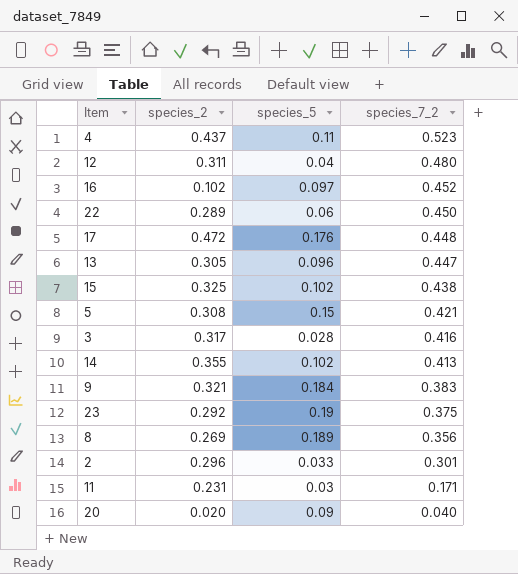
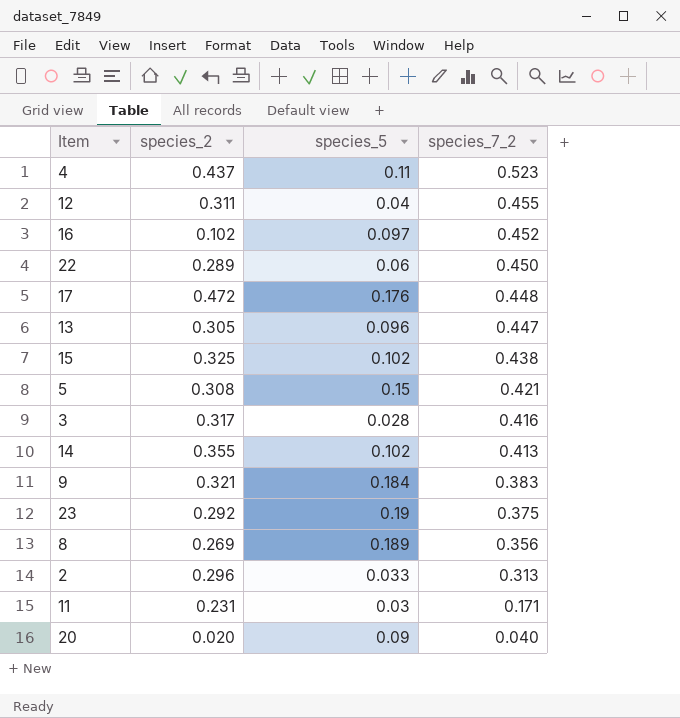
12 | species_7_2: 0.480 -> 0.455
2 | species_7_2: 0.301 -> 0.313

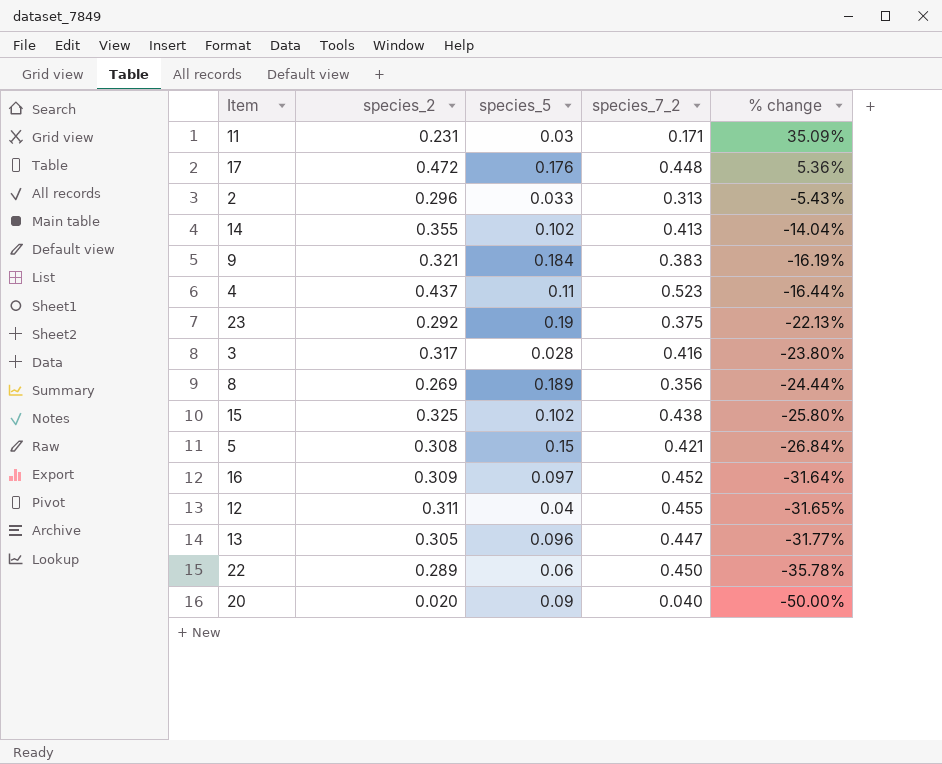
row order: species_7_2 descending -> % change descending
column % change | formula: none -> ([species_2] - [species_7_2]) / [species_7_2]
16 | species_2: 0.102 -> 0.309

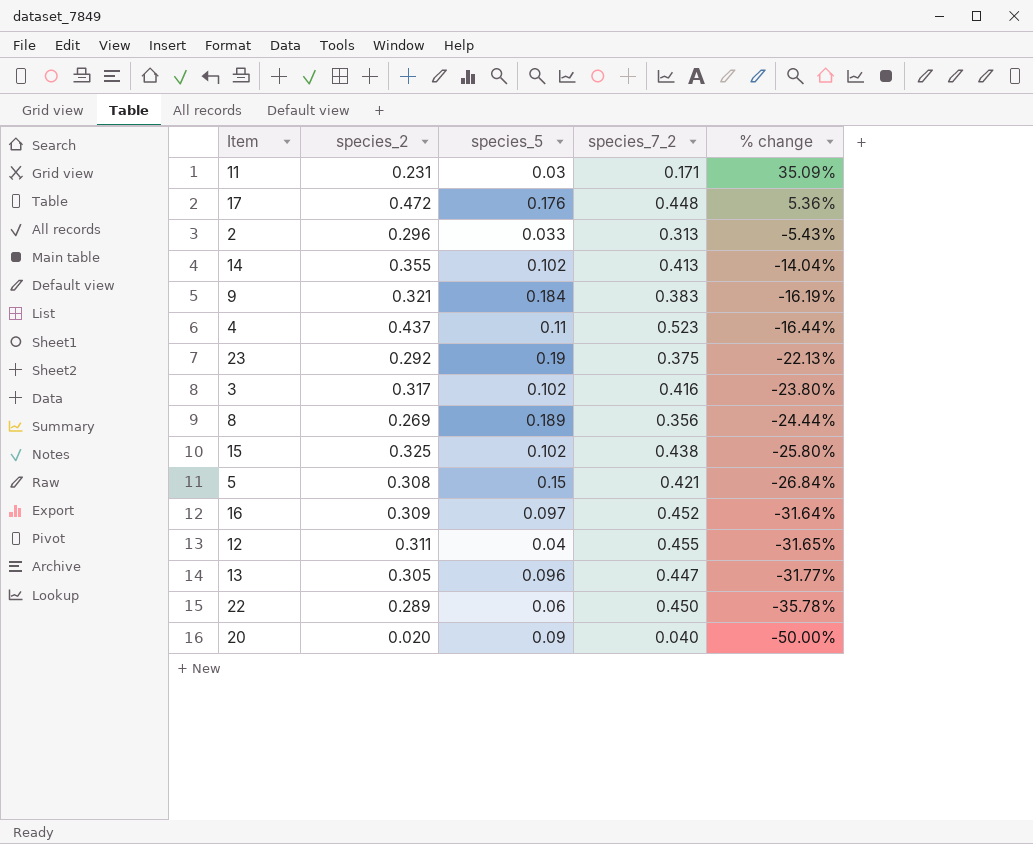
3 | species_5: 0.028 -> 0.102

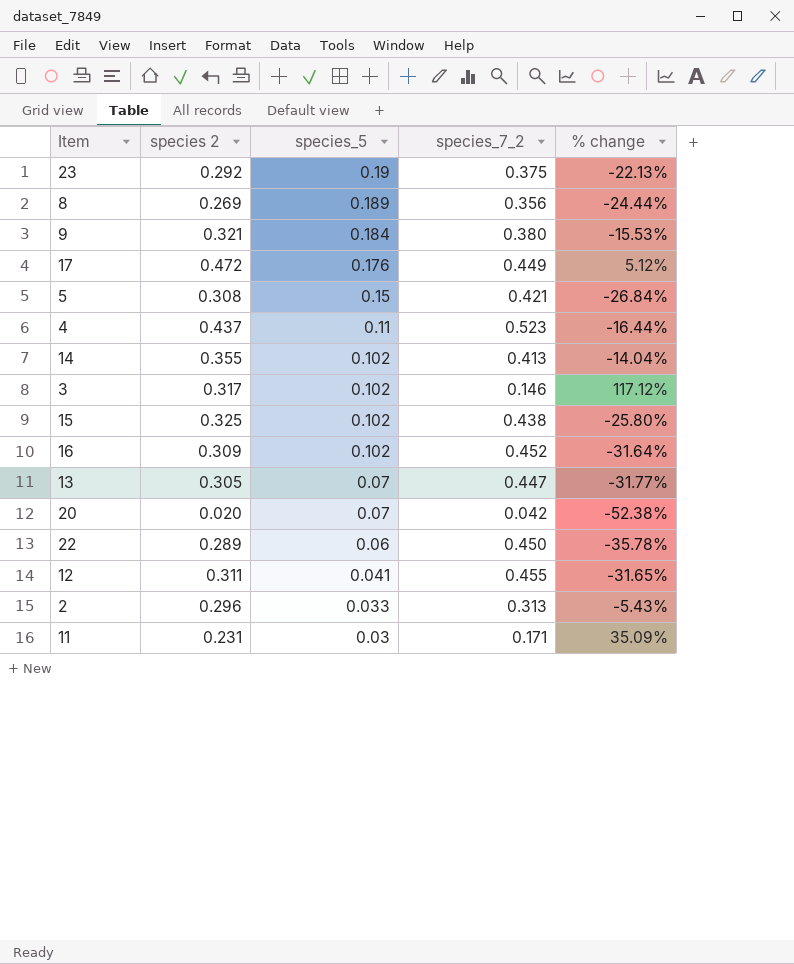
row order: % change descending -> species_5 descending
column name: species_2 -> species 2
9 | species_7_2: 0.383 -> 0.380
9 | % change: -16.19% -> -15.53%
17 | species_7_2: 0.448 -> 0.449
17 | % change: 5.36% -> 5.12%
3 | species_7_2: 0.416 -> 0.146
3 | % change: -23.80% -> 117.12%
16 | species_5: 0.097 -> 0.102
13 | species_5: 0.096 -> 0.07
20 | species_5: 0.09 -> 0.07
20 | species_7_2: 0.040 -> 0.042
20 | % change: -50.00% -> -52.38%
12 | species_5: 0.04 -> 0.041

